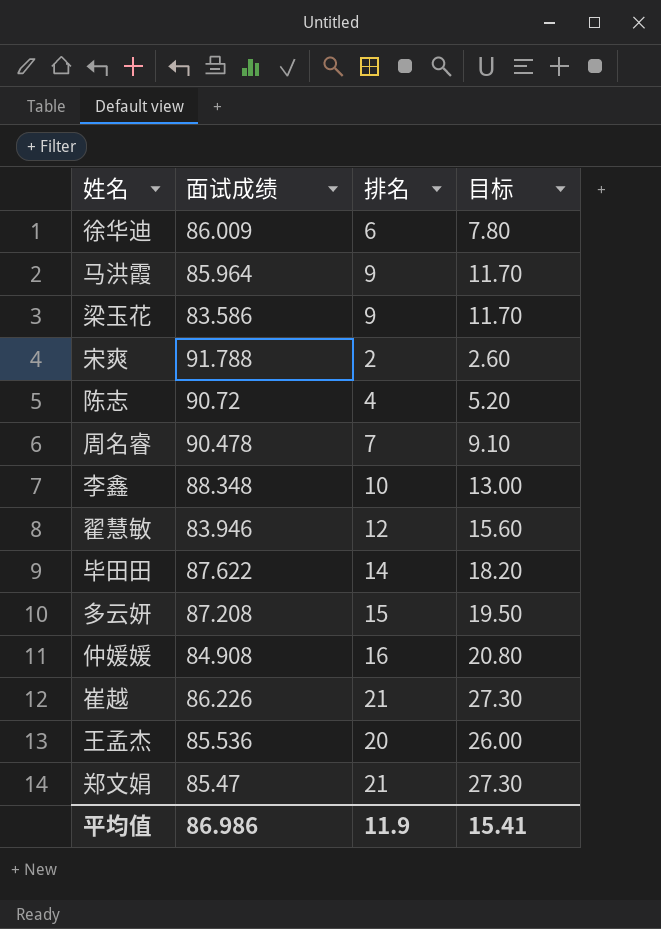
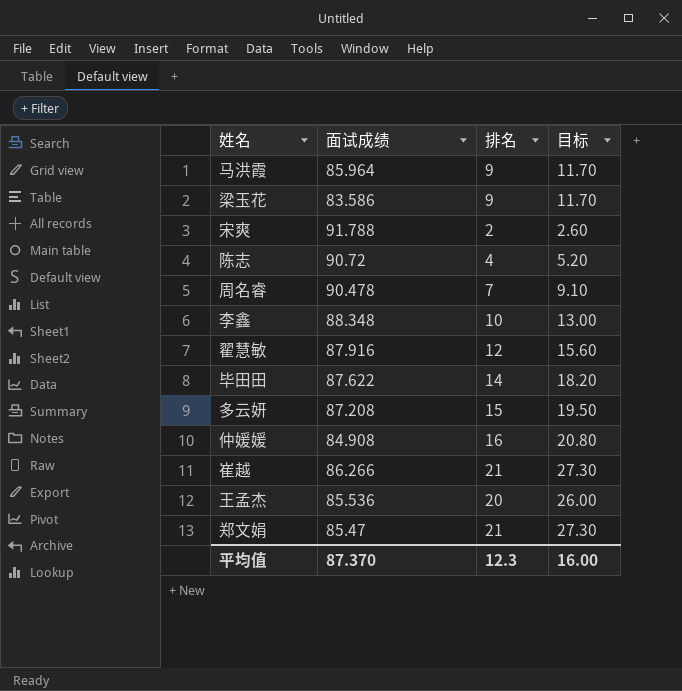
row 徐华迪: 86.009 | 6 | 7.80 -> none
翟慧敏 | 面试成绩: 83.946 -> 87.916
崔越 | 面试成绩: 86.226 -> 86.266
平均值 | 面试成绩: 86.986 -> 87.370
平均值 | 排名: 11.9 -> 12.3
平均值 | 目标: 15.41 -> 16.00

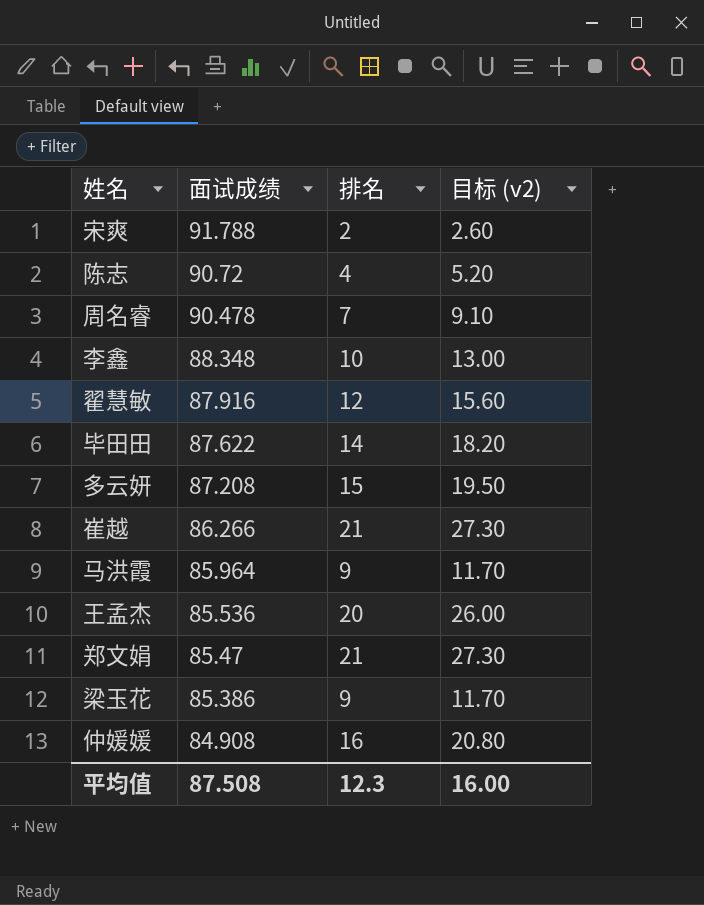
row order: none -> 面试成绩 descending
column name: 目标 -> 目标 (v2)
梁玉花 | 面试成绩: 83.586 -> 85.386
平均值 | 面试成绩: 87.370 -> 87.508

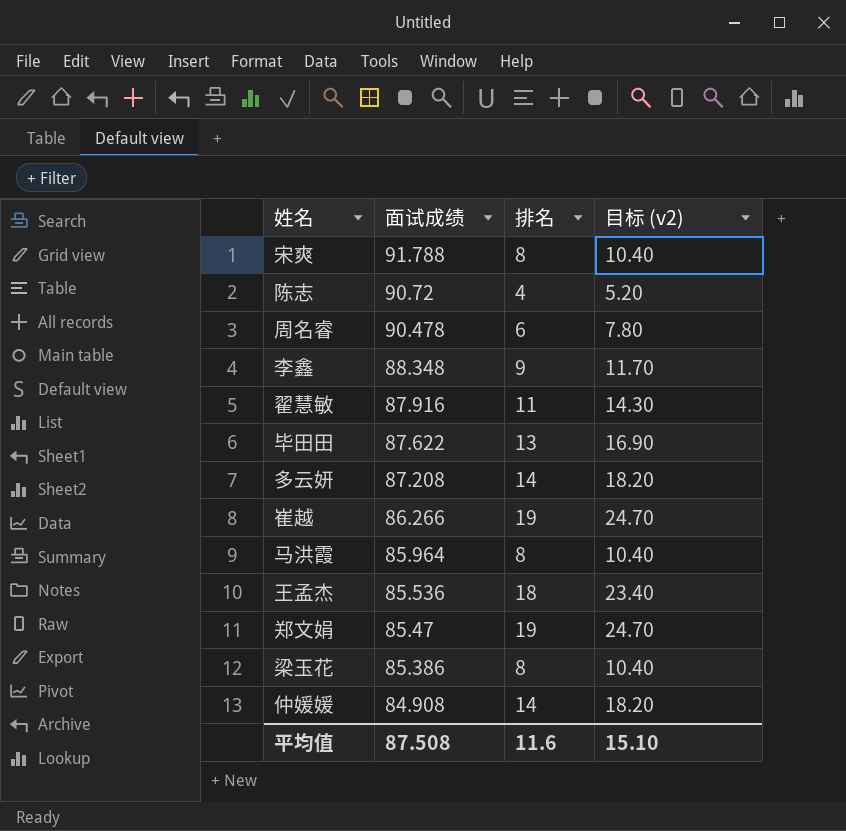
宋爽 | 排名: 2 -> 8
宋爽 | 目标 (v2): 2.60 -> 10.40
周名睿 | 排名: 7 -> 6
周名睿 | 目标 (v2): 9.10 -> 7.80
李鑫 | 排名: 10 -> 9
李鑫 | 目标 (v2): 13.00 -> 11.70
翟慧敏 | 排名: 12 -> 11
翟慧敏 | 目标 (v2): 15.60 -> 14.30
毕田田 | 排名: 14 -> 13
毕田田 | 目标 (v2): 18.20 -> 16.90
多云妍 | 排名: 15 -> 14
多云妍 | 目标 (v2): 19.50 -> 18.20
崔越 | 排名: 21 -> 19
崔越 | 目标 (v2): 27.30 -> 24.70
马洪霞 | 排名: 9 -> 8
马洪霞 | 目标 (v2): 11.70 -> 10.40
王孟杰 | 排名: 20 -> 18
王孟杰 | 目标 (v2): 26.00 -> 23.40
郑文娟 | 排名: 21 -> 19
郑文娟 | 目标 (v2): 27.30 -> 24.70
梁玉花 | 排名: 9 -> 8
梁玉花 | 目标 (v2): 11.70 -> 10.40
仲媛媛 | 排名: 16 -> 14
仲媛媛 | 目标 (v2): 20.80 -> 18.20
平均值 | 排名: 12.3 -> 11.6
平均值 | 目标 (v2): 16.00 -> 15.10

